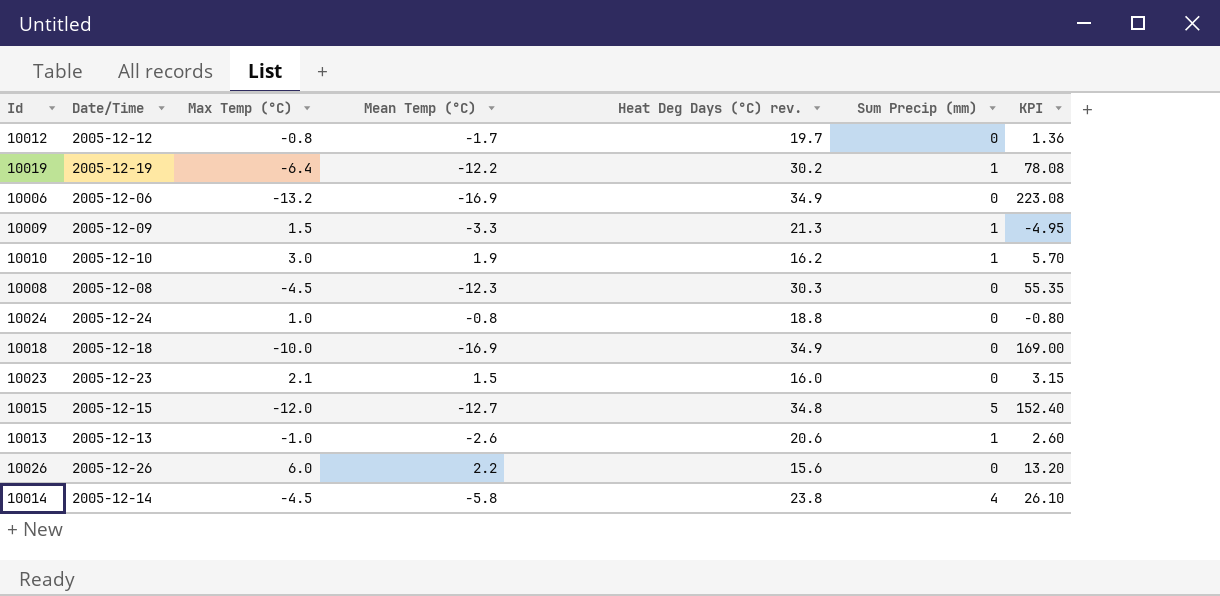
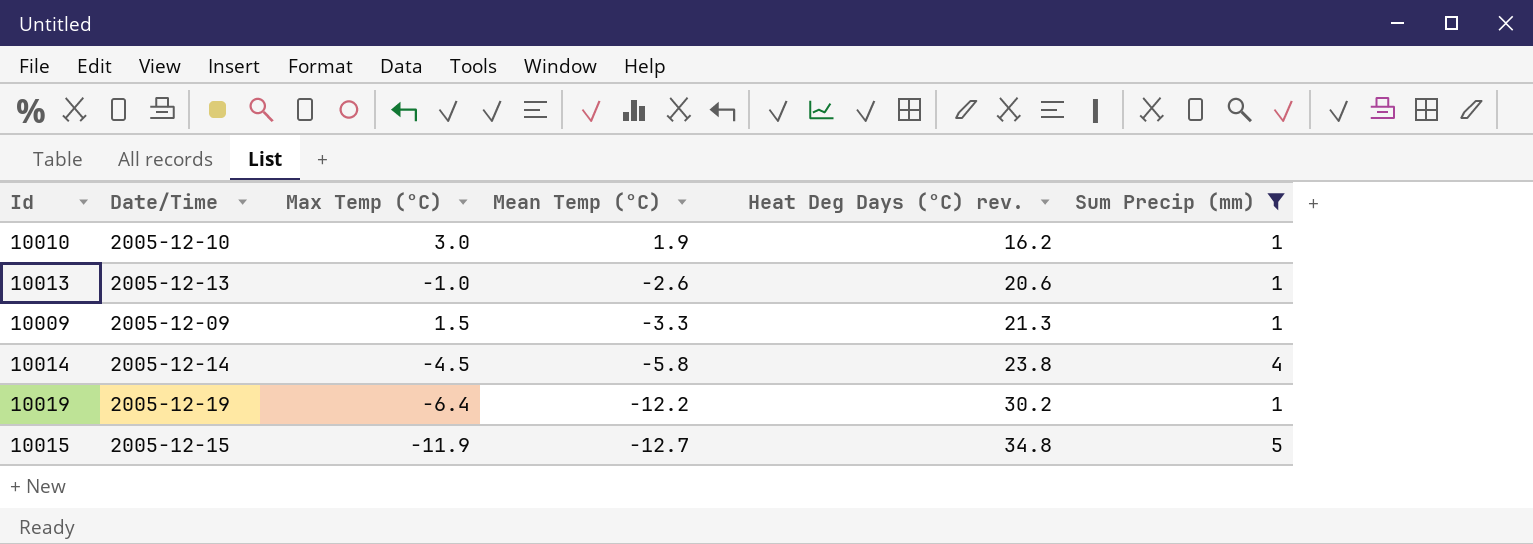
filter: none -> Sum Precip (mm) != 0
row order: none -> Mean Temp (°C) descending
column KPI | formula: [Max Temp (°C)] * [Mean Temp (°C)] -> none
10015 | Max Temp (°C): -12.0 -> -11.9

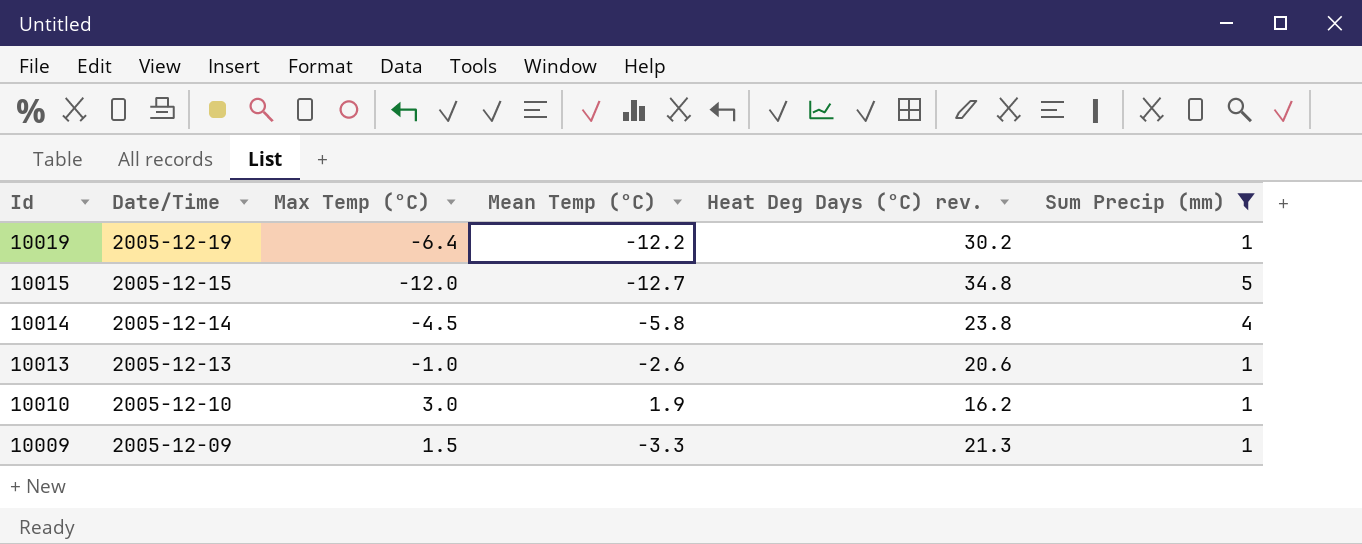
row order: Mean Temp (°C) descending -> Id descending
10015 | Max Temp (°C): -11.9 -> -12.0

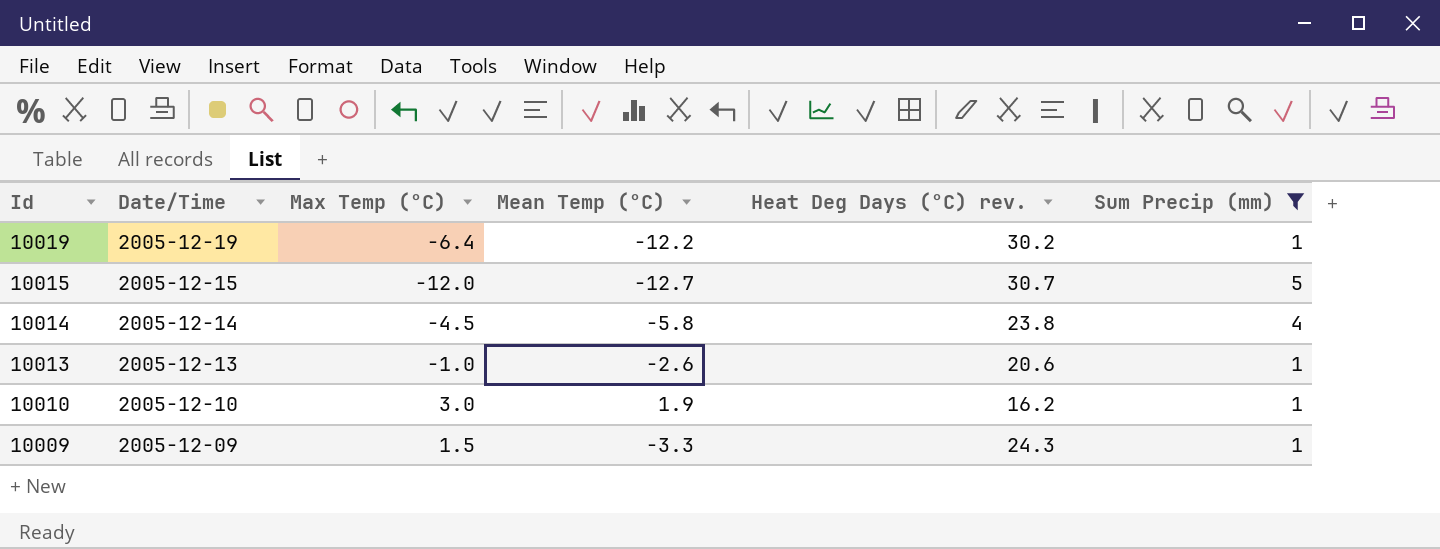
10015 | Heat Deg Days (°C) rev.: 34.8 -> 30.7
10009 | Heat Deg Days (°C) rev.: 21.3 -> 24.3

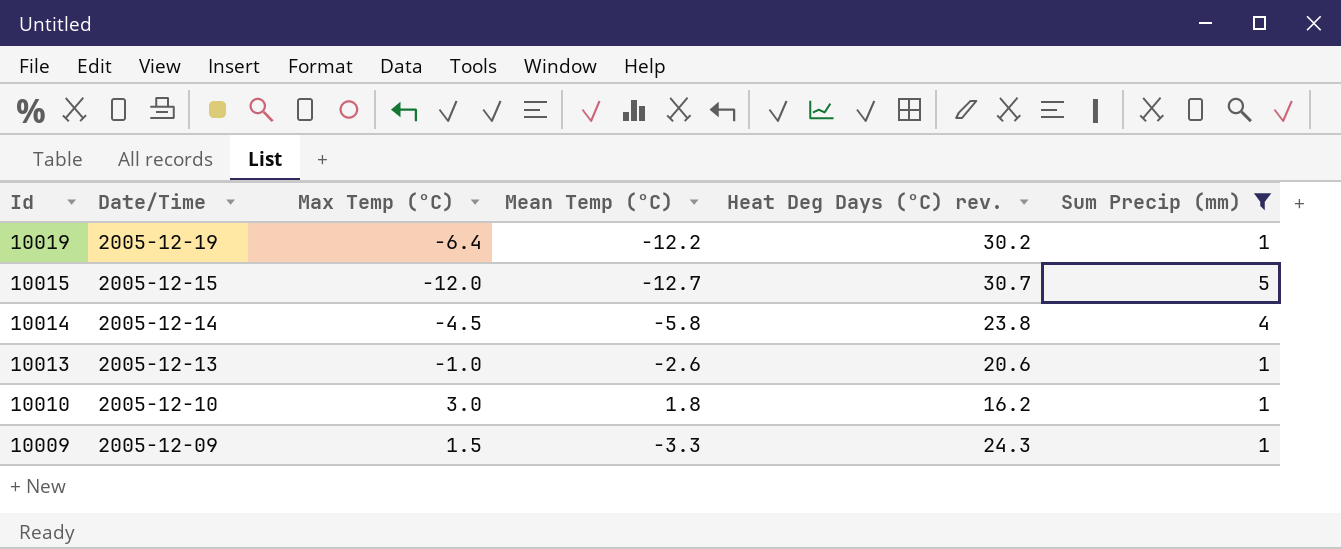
10010 | Mean Temp (°C): 1.9 -> 1.8

